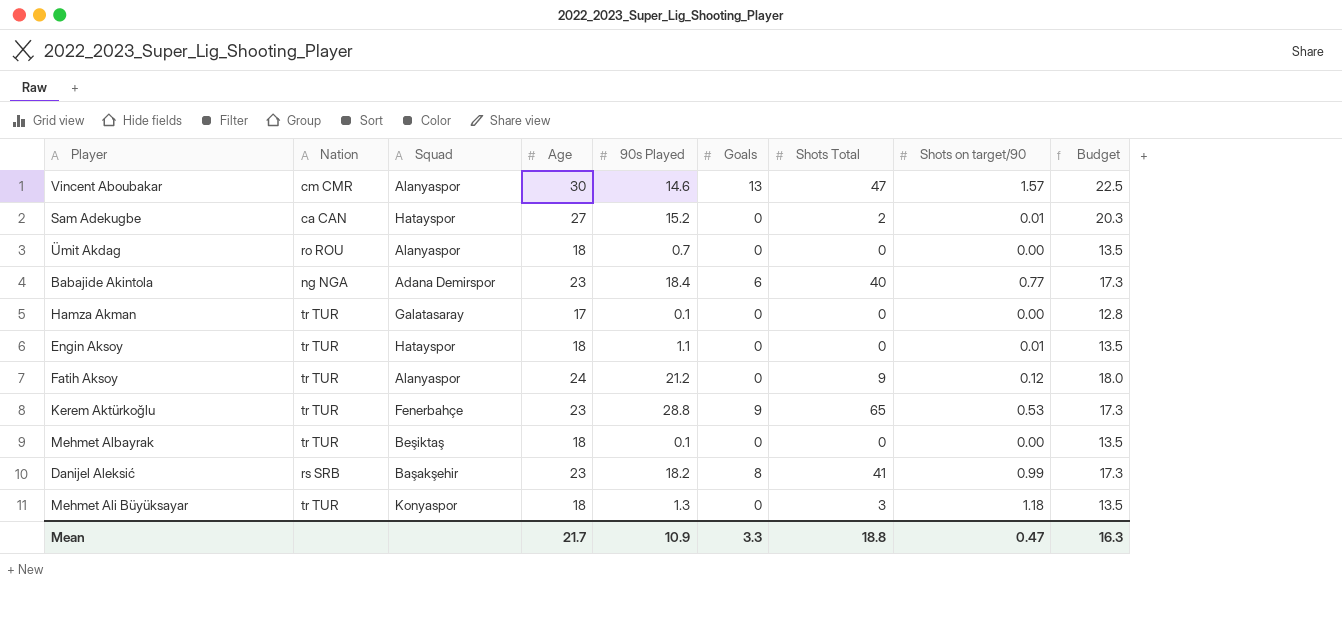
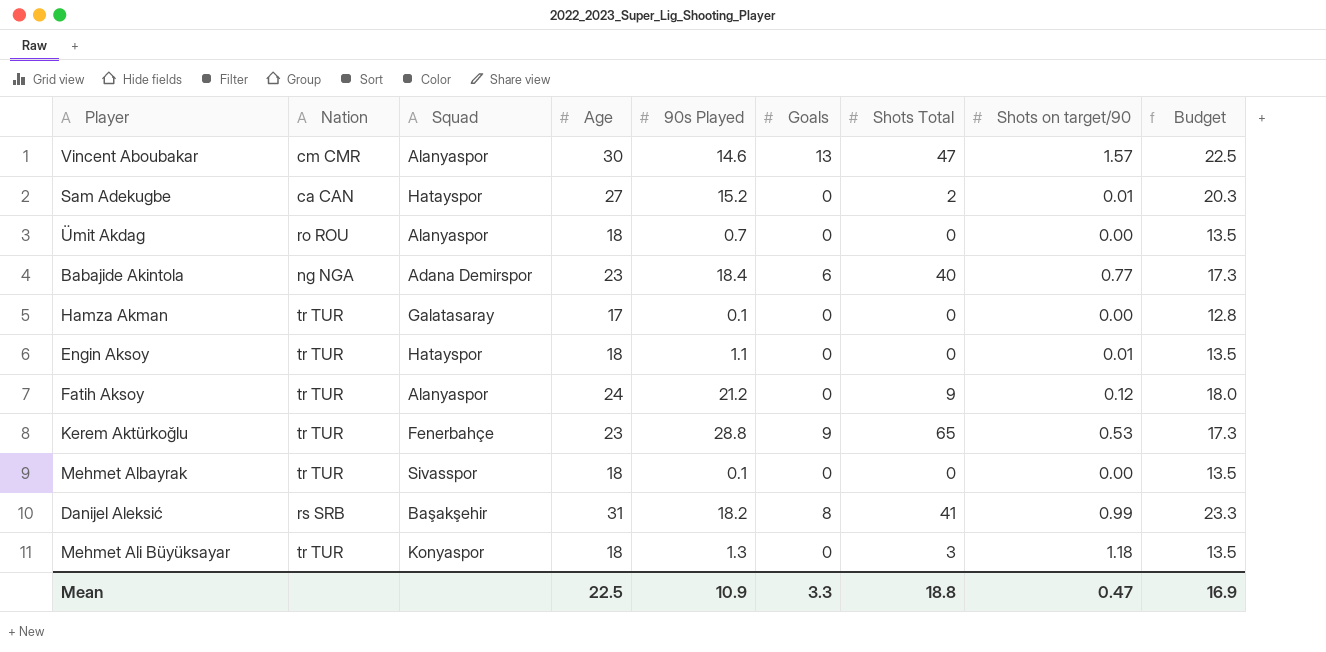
Mehmet Albayrak | Squad: Beşiktaş -> Sivasspor
Danijel Aleksić | Age: 23 -> 31
Danijel Aleksić | Budget: 17.3 -> 23.3
Mean | Age: 21.7 -> 22.5
Mean | Budget: 16.3 -> 16.9

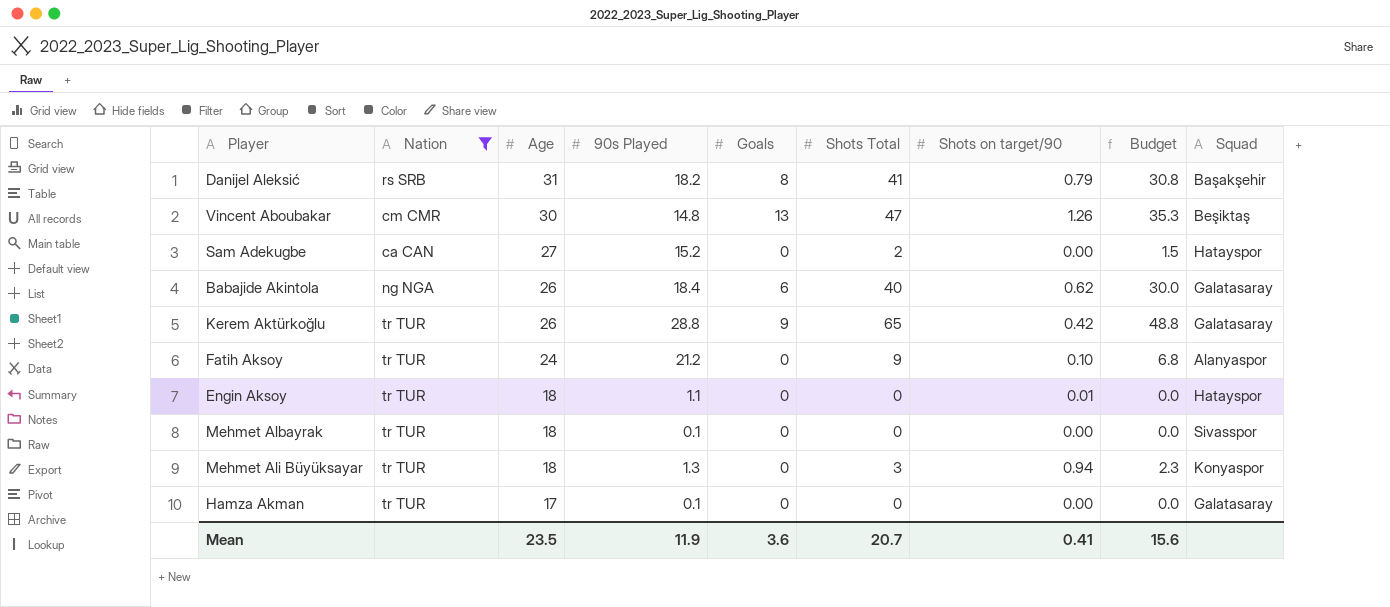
filter: none -> Nation != ro ROU
row order: none -> Age descending
column Budget | formula: [Age] * 0.75 -> [Shots Total] * 0.75
column Squad | position: 3 -> 9
Danijel Aleksić | Shots on target/90: 0.99 -> 0.79
Vincent Aboubakar | 90s Played: 14.6 -> 14.8
Vincent Aboubakar | Shots on target/90: 1.57 -> 1.26
Vincent Aboubakar | Squad: Alanyaspor -> Beşiktaş
Sam Adekugbe | Shots on target/90: 0.01 -> 0.00
Babajide Akintola | Age: 23 -> 26
Babajide Akintola | Shots on target/90: 0.77 -> 0.62
Babajide Akintola | Squad: Adana Demirspor -> Galatasaray
Kerem Aktürkoğlu | Age: 23 -> 26
Kerem Aktürkoğlu | Shots on target/90: 0.53 -> 0.42
Kerem Aktürkoğlu | Squad: Fenerbahçe -> Galatasaray
Fatih Aksoy | Shots on target/90: 0.12 -> 0.10
Mehmet Ali Büyüksayar | Shots on target/90: 1.18 -> 0.94
Mean | Age: 22.5 -> 23.5
Mean | 90s Played: 10.9 -> 11.9
Mean | Goals: 3.3 -> 3.6
Mean | Shots Total: 18.8 -> 20.7
Mean | Shots on target/90: 0.47 -> 0.41
Mean | Budget: 16.9 -> 15.6

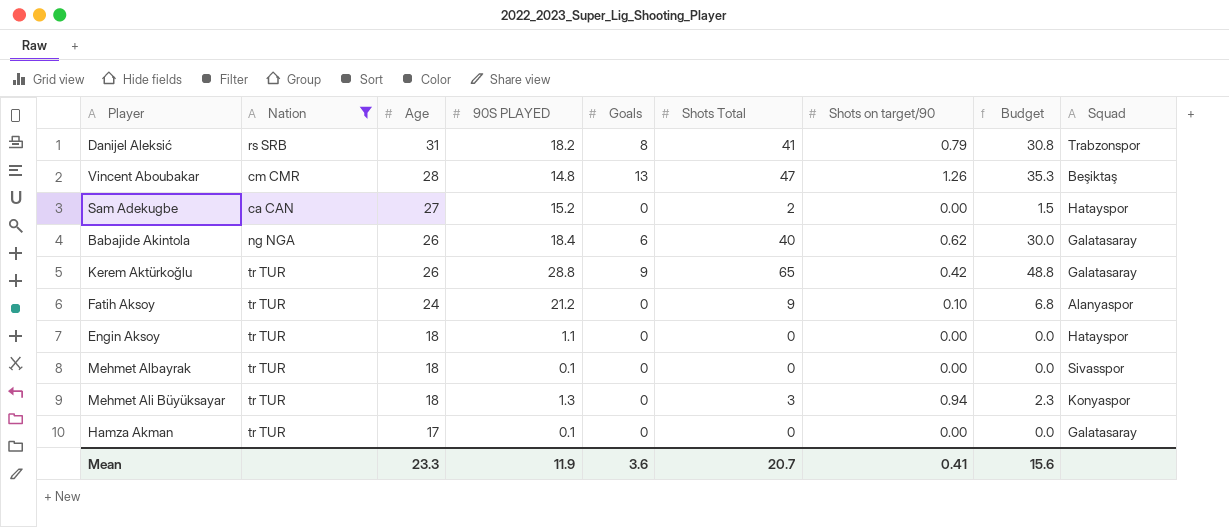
column name: 90s Played -> 90S PLAYED
Danijel Aleksić | Squad: Başakşehir -> Trabzonspor
Vincent Aboubakar | Age: 30 -> 28
Engin Aksoy | Shots on target/90: 0.01 -> 0.00
Mean | Age: 23.5 -> 23.3

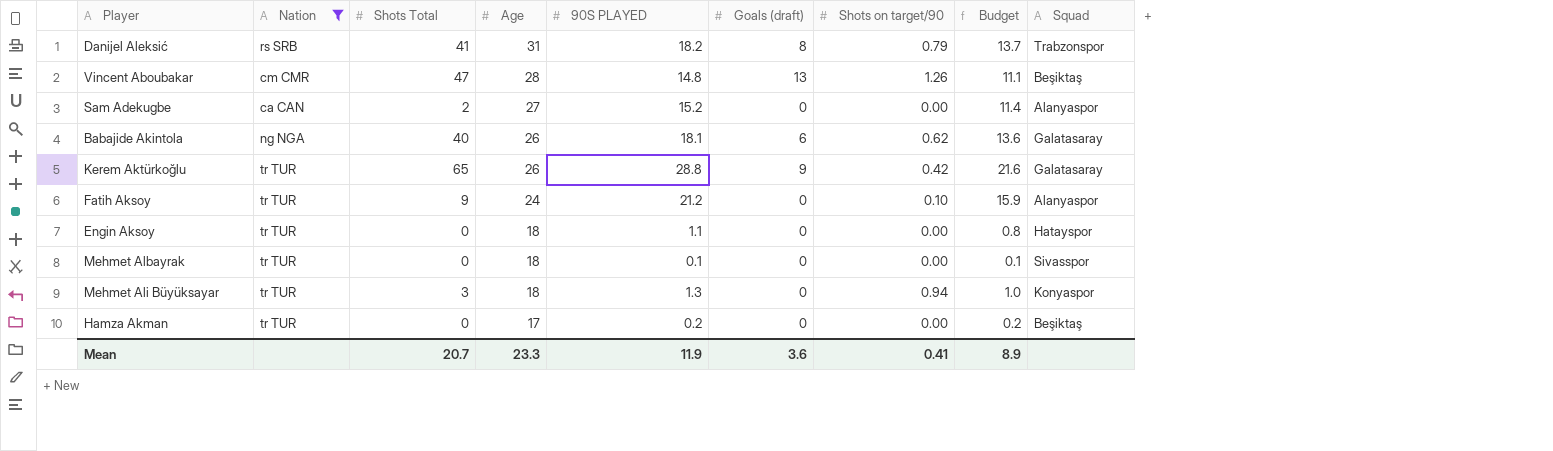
column Shots Total | position: 6 -> 3
column name: Goals -> Goals (draft)
column Budget | formula: [Shots Total] * 0.75 -> [90S PLAYED] * 0.75
Sam Adekugbe | Squad: Hatayspor -> Alanyaspor
Babajide Akintola | 90S PLAYED: 18.4 -> 18.1
Hamza Akman | 90S PLAYED: 0.1 -> 0.2
Hamza Akman | Squad: Galatasaray -> Beşiktaş
Mean | Budget: 15.6 -> 8.9

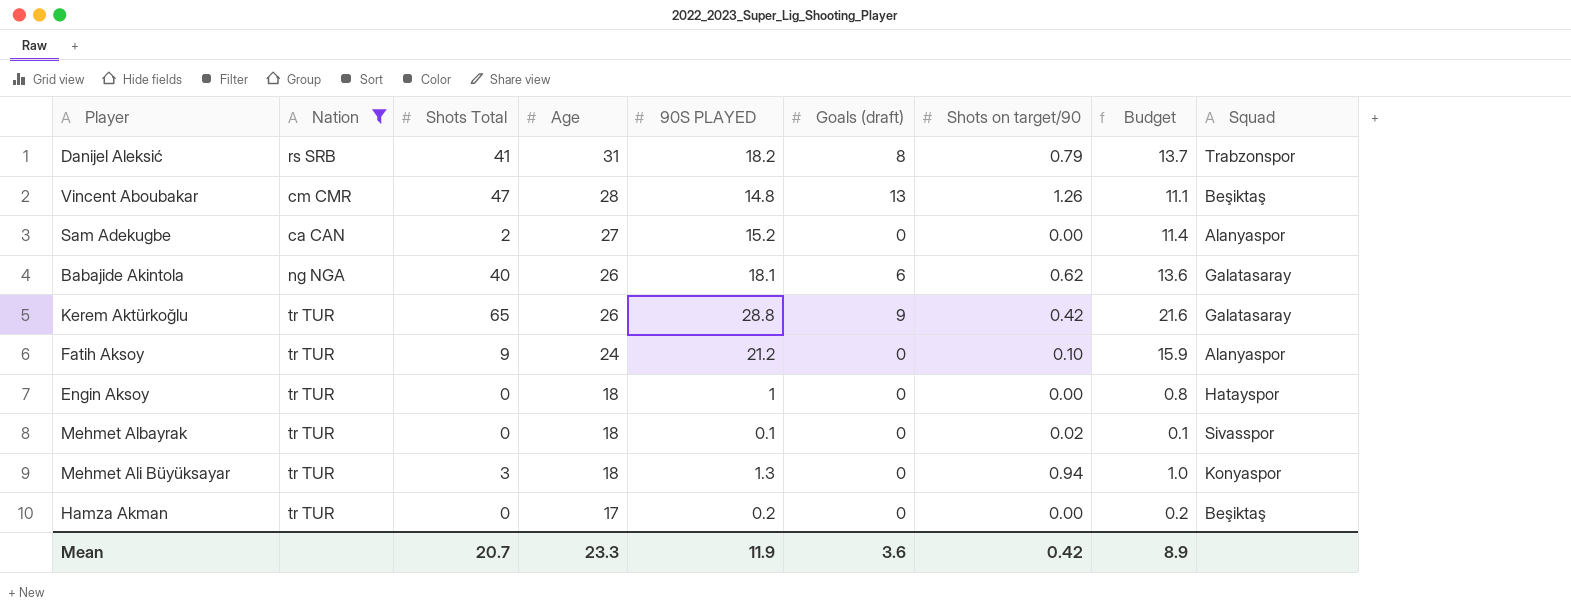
Engin Aksoy | 90S PLAYED: 1.1 -> 1
Mehmet Albayrak | Shots on target/90: 0.00 -> 0.02
Mean | Shots on target/90: 0.41 -> 0.42

